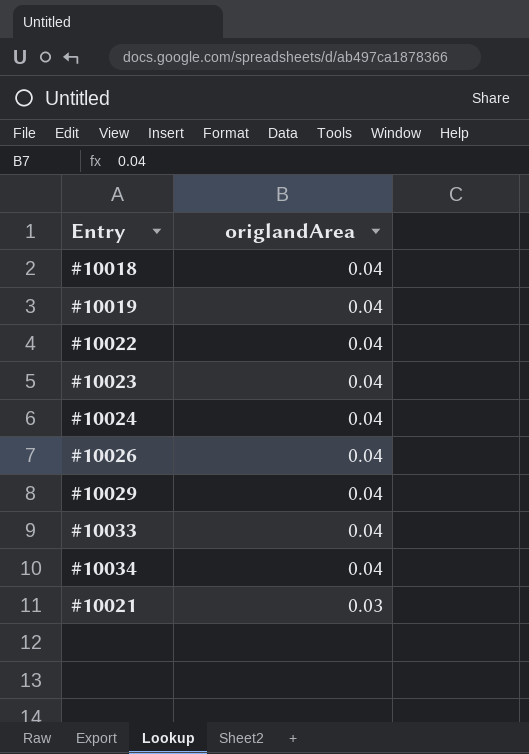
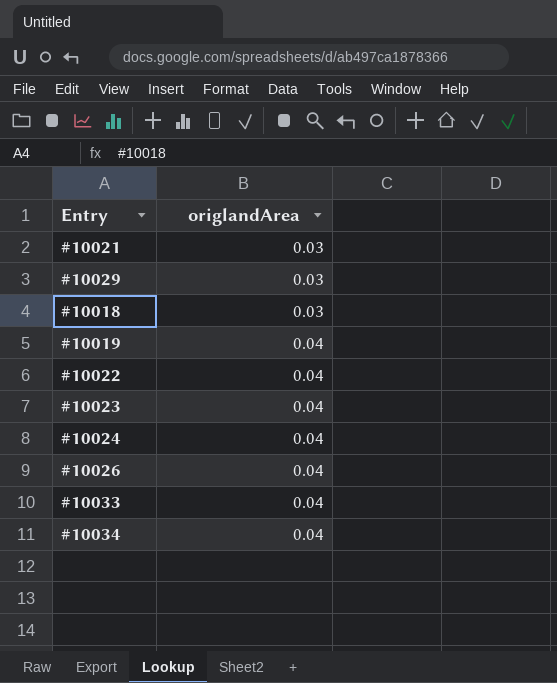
row order: origlandArea descending -> origlandArea ascending
#10029 | origlandArea: 0.04 -> 0.03
#10018 | origlandArea: 0.04 -> 0.03

